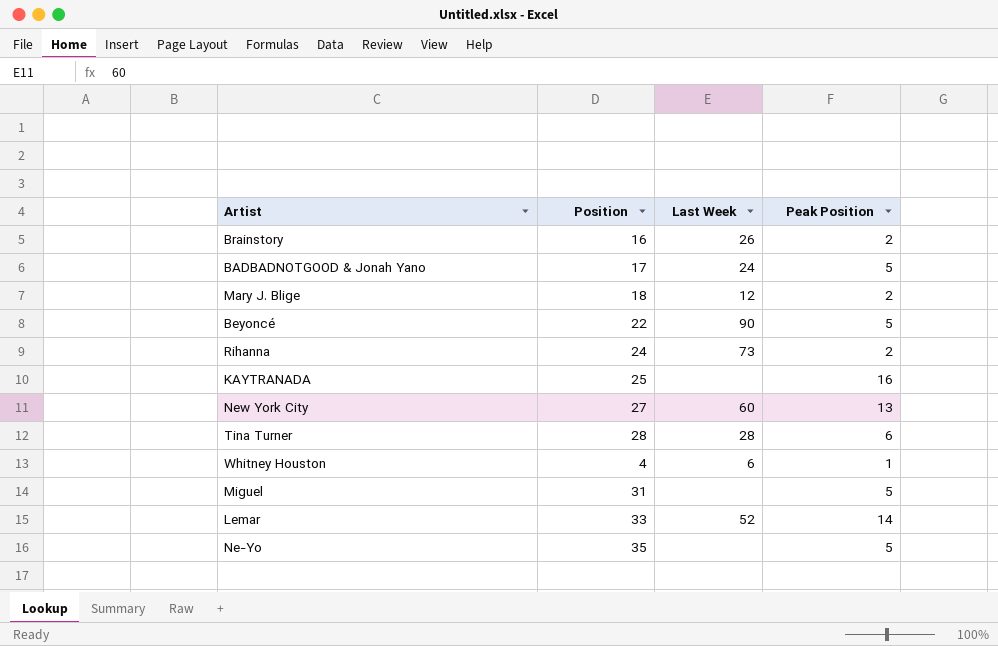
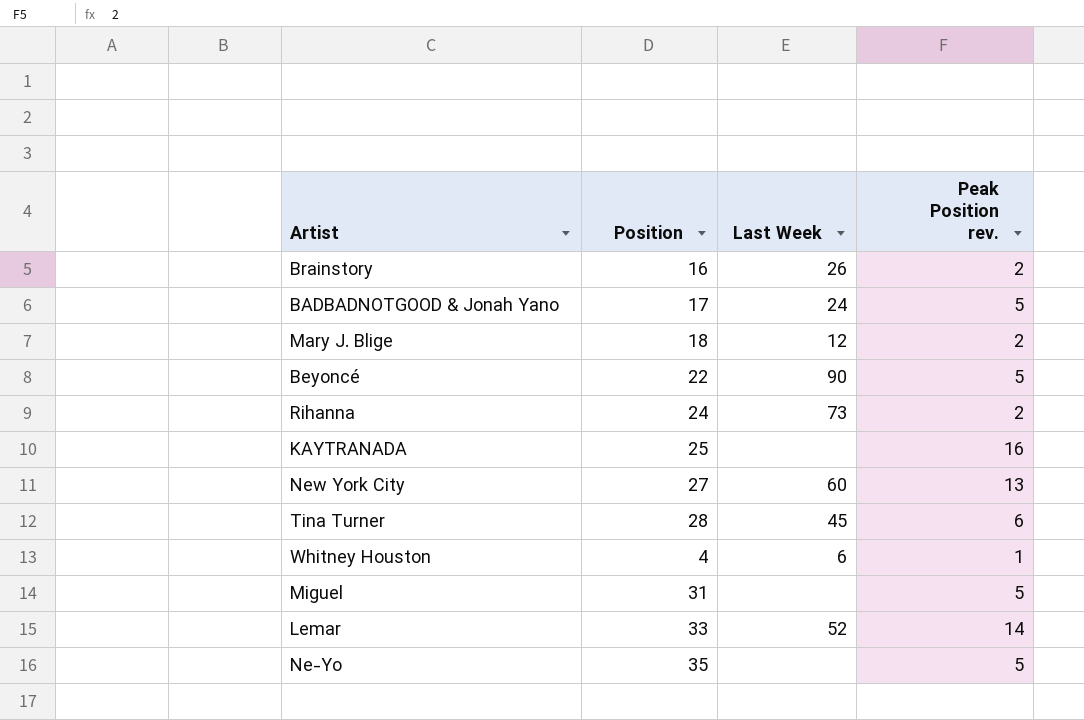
column name: Peak Position -> Peak Position rev.
Tina Turner | Last Week: 28 -> 45

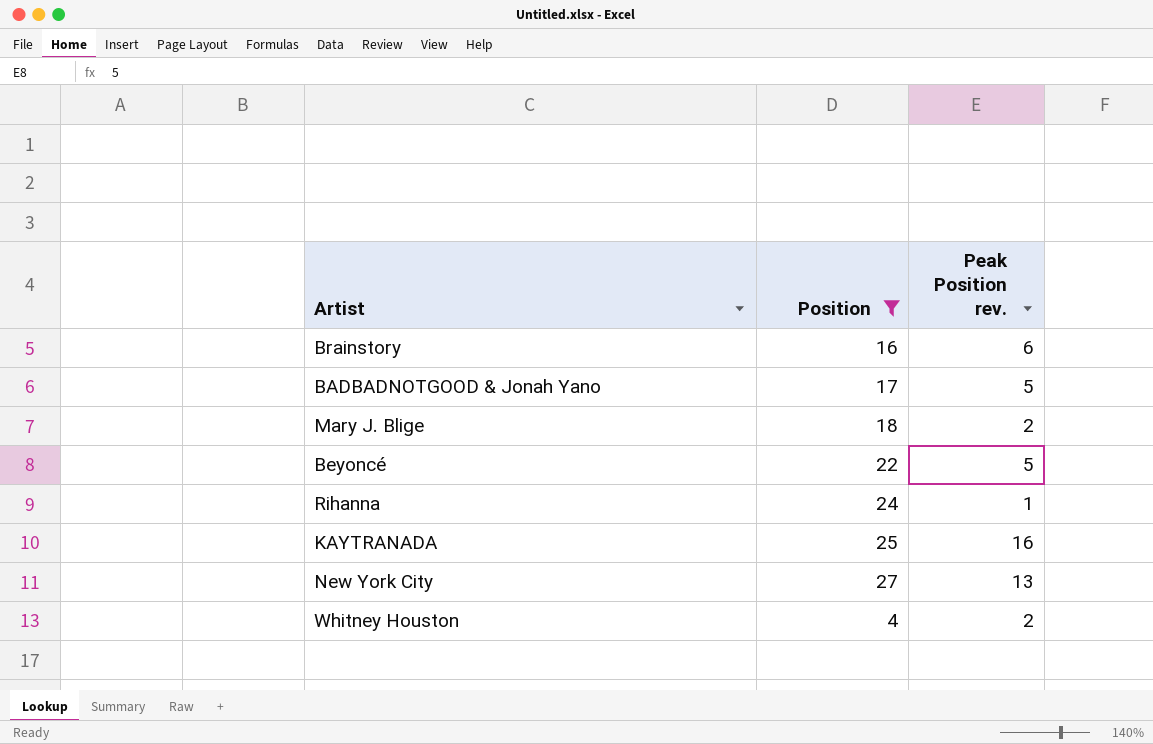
filter: none -> Position <= 27
column Last Week | position: 3 -> none
Brainstory | Peak Position rev.: 2 -> 6
Rihanna | Peak Position rev.: 2 -> 1
Whitney Houston | Peak Position rev.: 1 -> 2

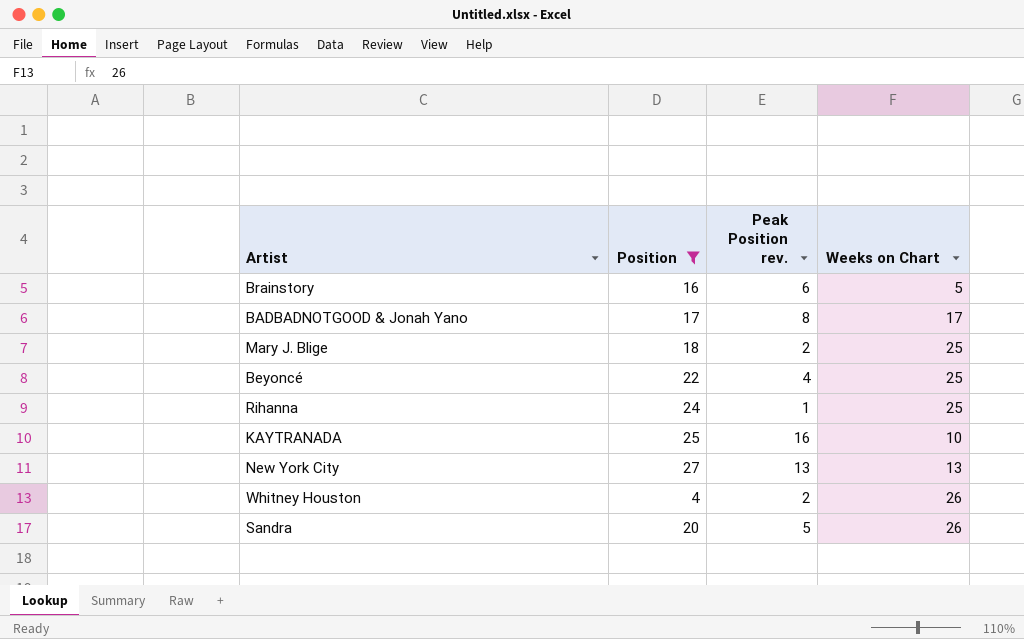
column Weeks on Chart | position: none -> 4
BADBADNOTGOOD & Jonah Yano | Peak Position rev.: 5 -> 8
Beyoncé | Peak Position rev.: 5 -> 4
row Sandra: none -> 20 | 5 | 26

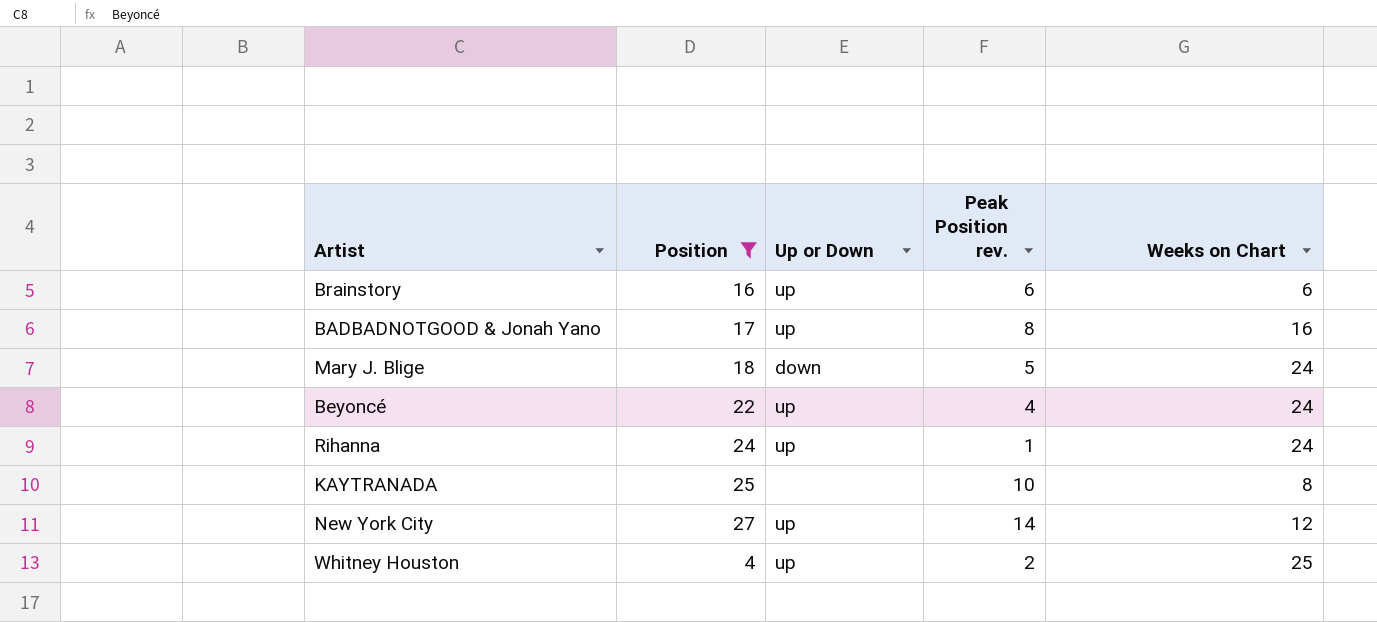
column Up or Down | position: none -> 3
row Sandra: 20 | 5 | 26 -> none
Brainstory | Weeks on Chart: 5 -> 6
BADBADNOTGOOD & Jonah Yano | Weeks on Chart: 17 -> 16
Mary J. Blige | Peak Position rev.: 2 -> 5
Mary J. Blige | Weeks on Chart: 25 -> 24
Beyoncé | Weeks on Chart: 25 -> 24
Rihanna | Weeks on Chart: 25 -> 24
KAYTRANADA | Peak Position rev.: 16 -> 10
KAYTRANADA | Weeks on Chart: 10 -> 8
New York City | Peak Position rev.: 13 -> 14
New York City | Weeks on Chart: 13 -> 12
Whitney Houston | Weeks on Chart: 26 -> 25

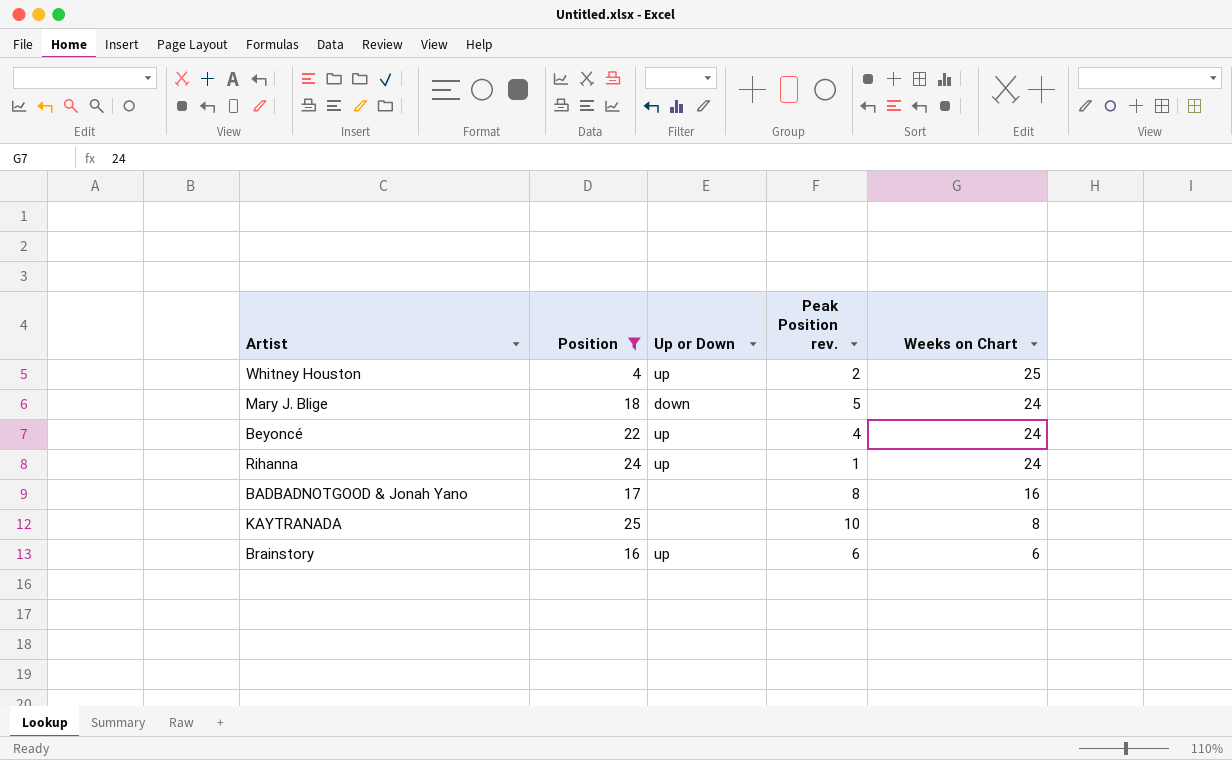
row order: none -> Weeks on Chart descending
row New York City: 27 | up | 14 | 12 -> none
BADBADNOTGOOD & Jonah Yano | Up or Down: up -> none

